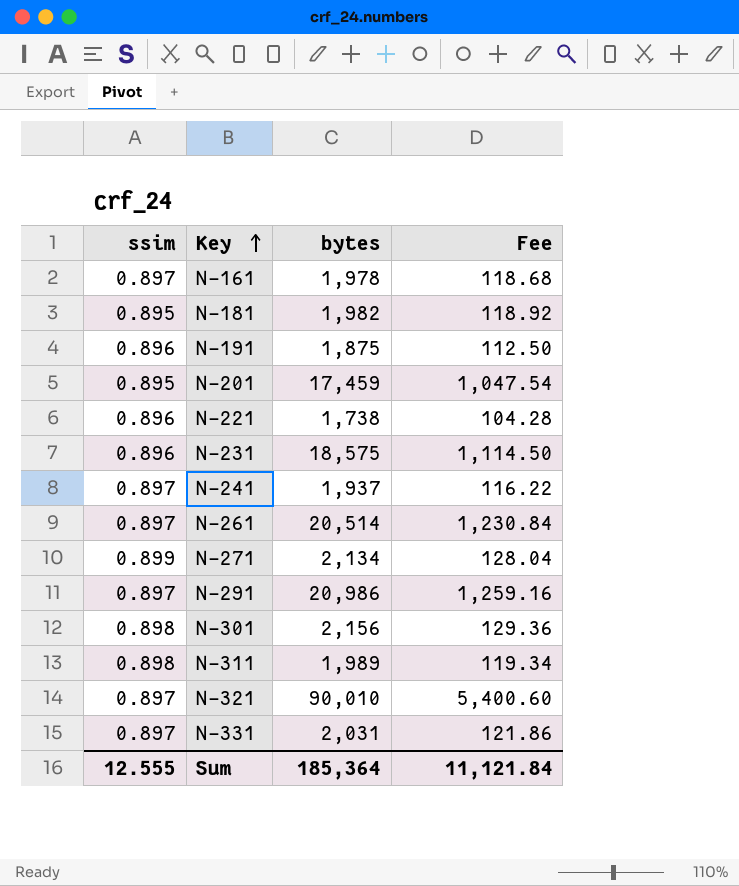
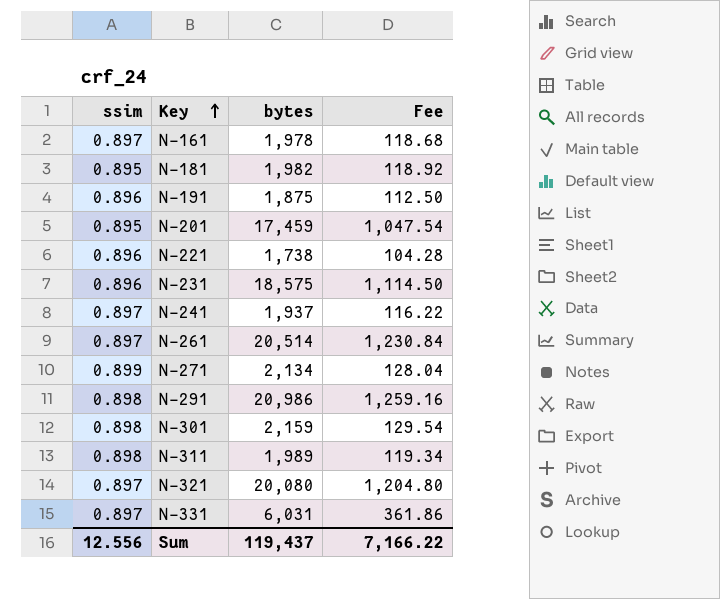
N-291 | ssim: 0.897 -> 0.898
N-301 | bytes: 2,156 -> 2,159
N-301 | Fee: 129.36 -> 129.54
N-321 | bytes: 90,010 -> 20,080
N-321 | Fee: 5,400.60 -> 1,204.80
N-331 | bytes: 2,031 -> 6,031
N-331 | Fee: 121.86 -> 361.86
Sum | ssim: 12.555 -> 12.556
Sum | bytes: 185,364 -> 119,437
Sum | Fee: 11,121.84 -> 7,166.22

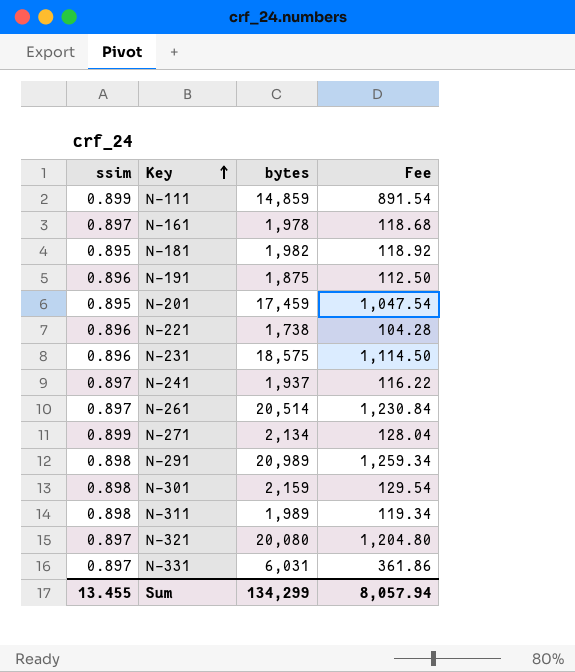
row N-111: none -> 0.899 | 14,859 | 891.54
N-291 | bytes: 20,986 -> 20,989
N-291 | Fee: 1,259.16 -> 1,259.34
Sum | ssim: 12.556 -> 13.455
Sum | bytes: 119,437 -> 134,299
Sum | Fee: 7,166.22 -> 8,057.94

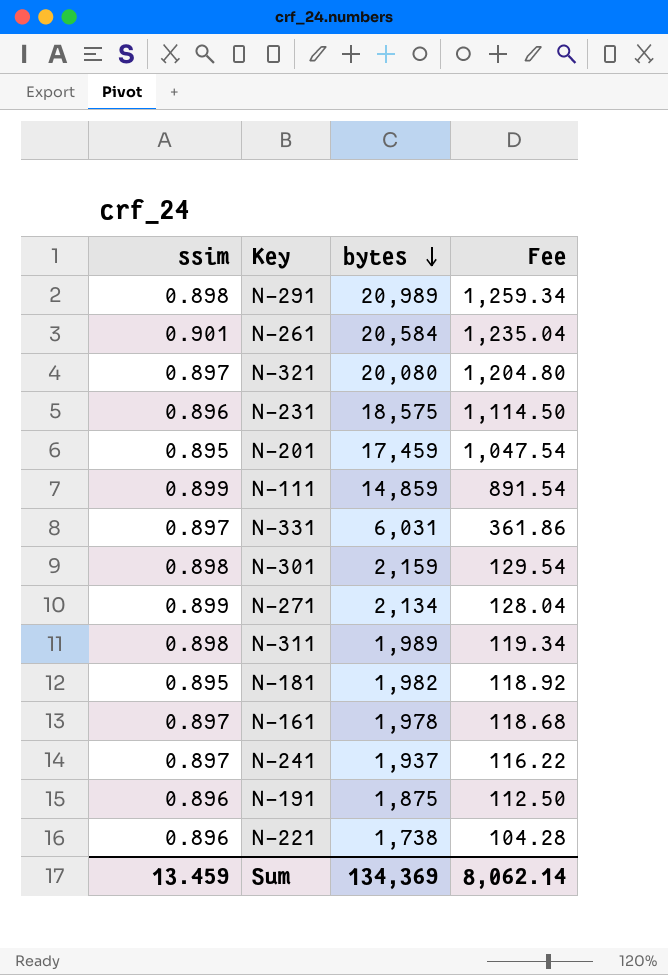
row order: Key ascending -> bytes descending
N-261 | ssim: 0.897 -> 0.901
N-261 | bytes: 20,514 -> 20,584
N-261 | Fee: 1,230.84 -> 1,235.04
Sum | ssim: 13.455 -> 13.459
Sum | bytes: 134,299 -> 134,369
Sum | Fee: 8,057.94 -> 8,062.14

